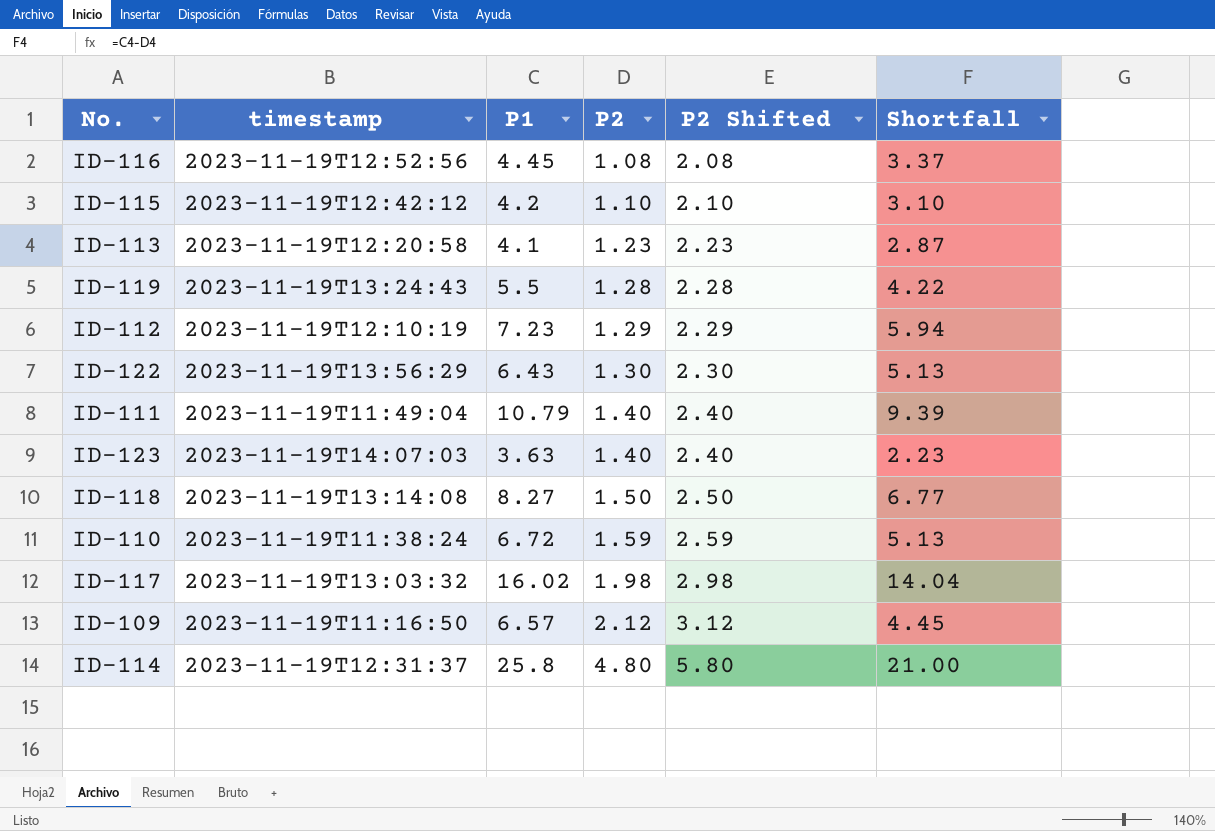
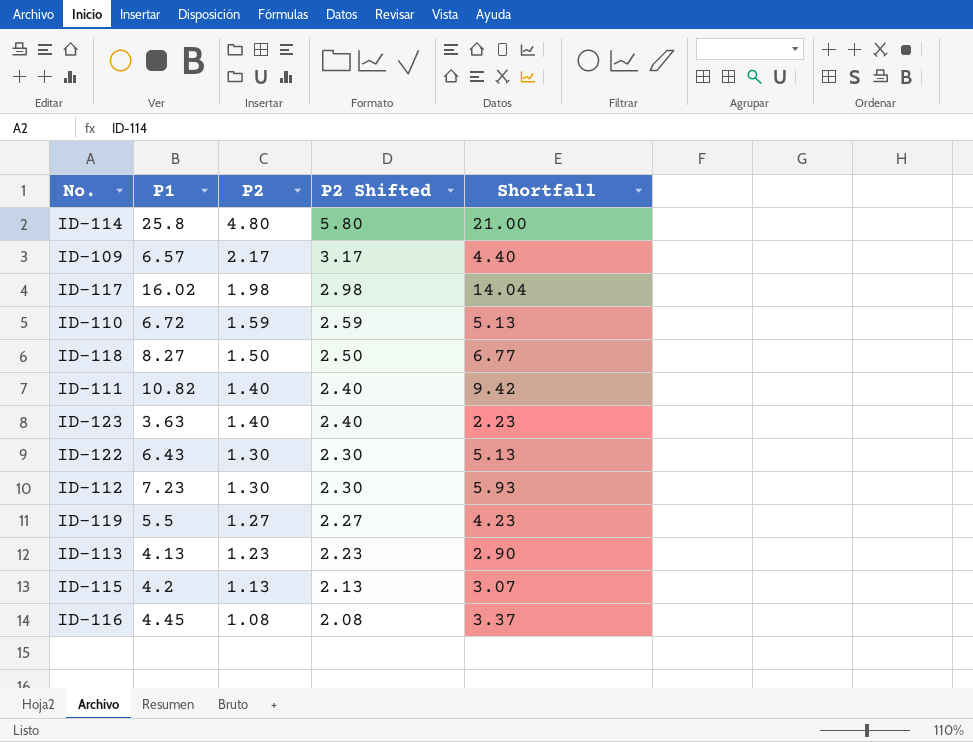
row order: P2 ascending -> P2 descending
column timestamp | position: 2 -> none
ID-109 | P2: 2.12 -> 2.17
ID-109 | P2 Shifted: 3.12 -> 3.17
ID-109 | Shortfall: 4.45 -> 4.40
ID-111 | P1: 10.79 -> 10.82
ID-111 | Shortfall: 9.39 -> 9.42
ID-112 | P2: 1.29 -> 1.30
ID-112 | P2 Shifted: 2.29 -> 2.30
ID-112 | Shortfall: 5.94 -> 5.93
ID-119 | P2: 1.28 -> 1.27
ID-119 | P2 Shifted: 2.28 -> 2.27
ID-119 | Shortfall: 4.22 -> 4.23
ID-113 | P1: 4.1 -> 4.13
ID-113 | Shortfall: 2.87 -> 2.90
ID-115 | P2: 1.10 -> 1.13
ID-115 | P2 Shifted: 2.10 -> 2.13
ID-115 | Shortfall: 3.10 -> 3.07

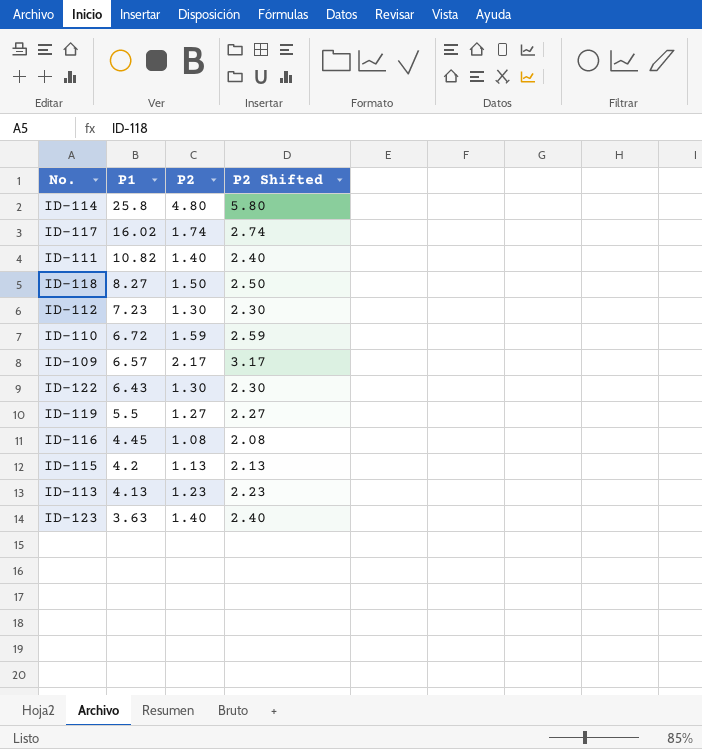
row order: P2 descending -> P1 descending
column Shortfall | formula: [P1] - [P2] -> none
ID-117 | P2: 1.98 -> 1.74
ID-117 | P2 Shifted: 2.98 -> 2.74

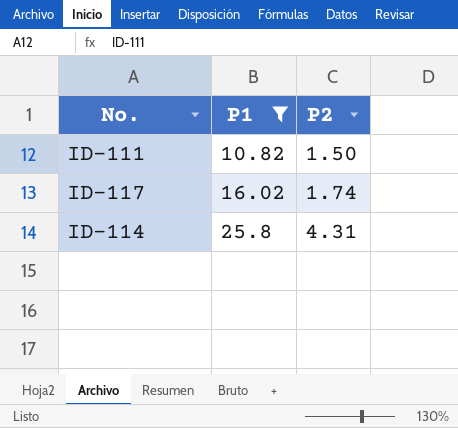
filter: none -> P1 >= 10.82
row order: P1 descending -> P1 ascending
column P2 Shifted | formula: [P2] + 1 -> none
ID-111 | P2: 1.40 -> 1.50
ID-114 | P2: 4.80 -> 4.31

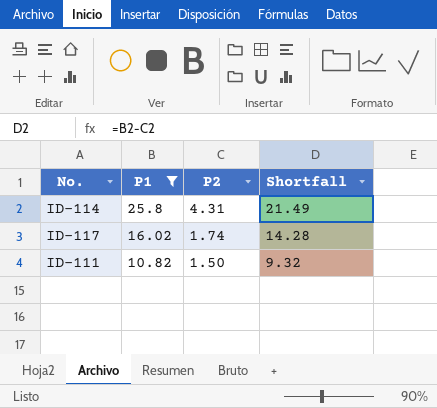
row order: P1 ascending -> P1 descending
column Shortfall | formula: none -> [P1] - [P2]

